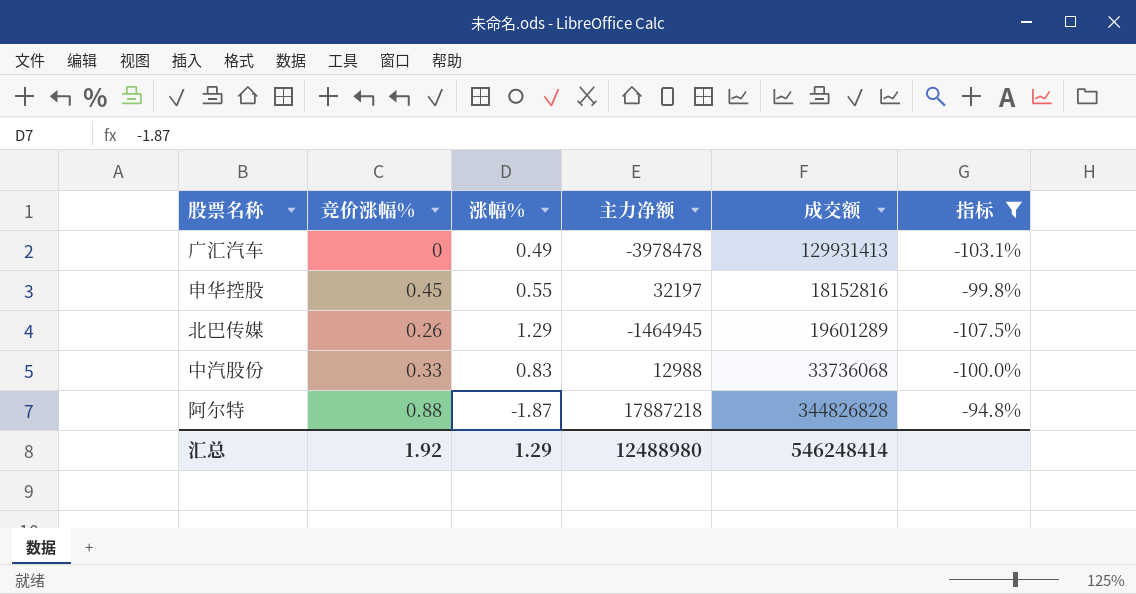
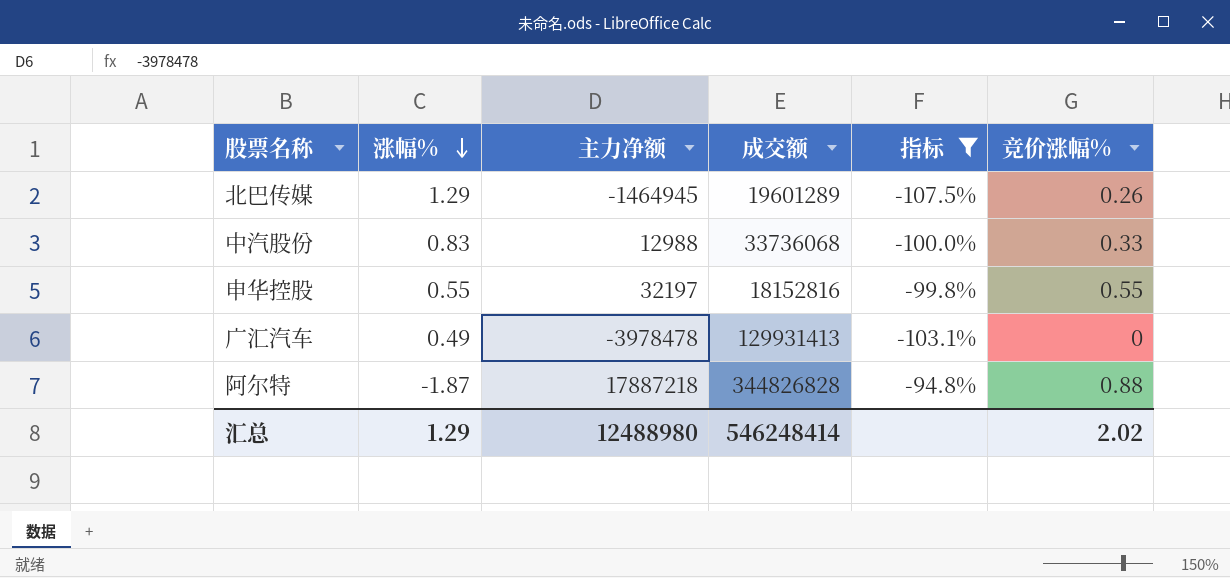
row order: none -> 涨幅% descending
column 竞价涨幅% | position: 2 -> 6
申华控股 | 竞价涨幅%: 0.45 -> 0.55
汇总 | 竞价涨幅%: 1.92 -> 2.02

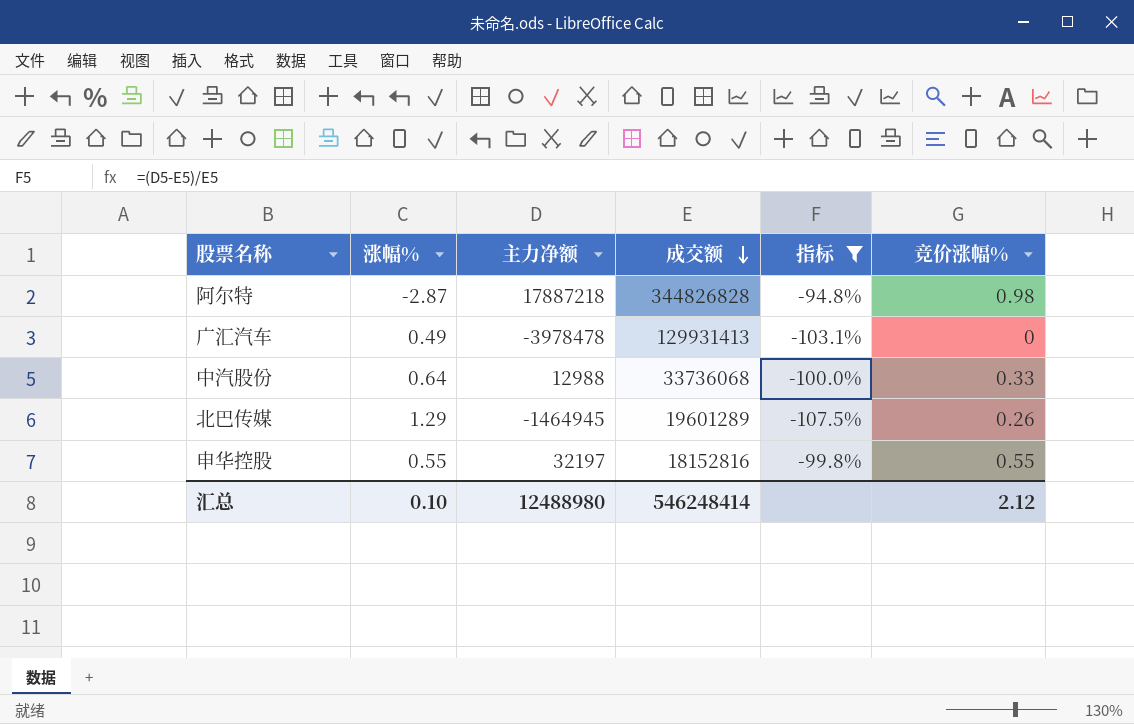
row order: 涨幅% descending -> 成交额 descending
阿尔特 | 涨幅%: -1.87 -> -2.87
阿尔特 | 竞价涨幅%: 0.88 -> 0.98
中汽股份 | 涨幅%: 0.83 -> 0.64
汇总 | 涨幅%: 1.29 -> 0.10
汇总 | 竞价涨幅%: 2.02 -> 2.12

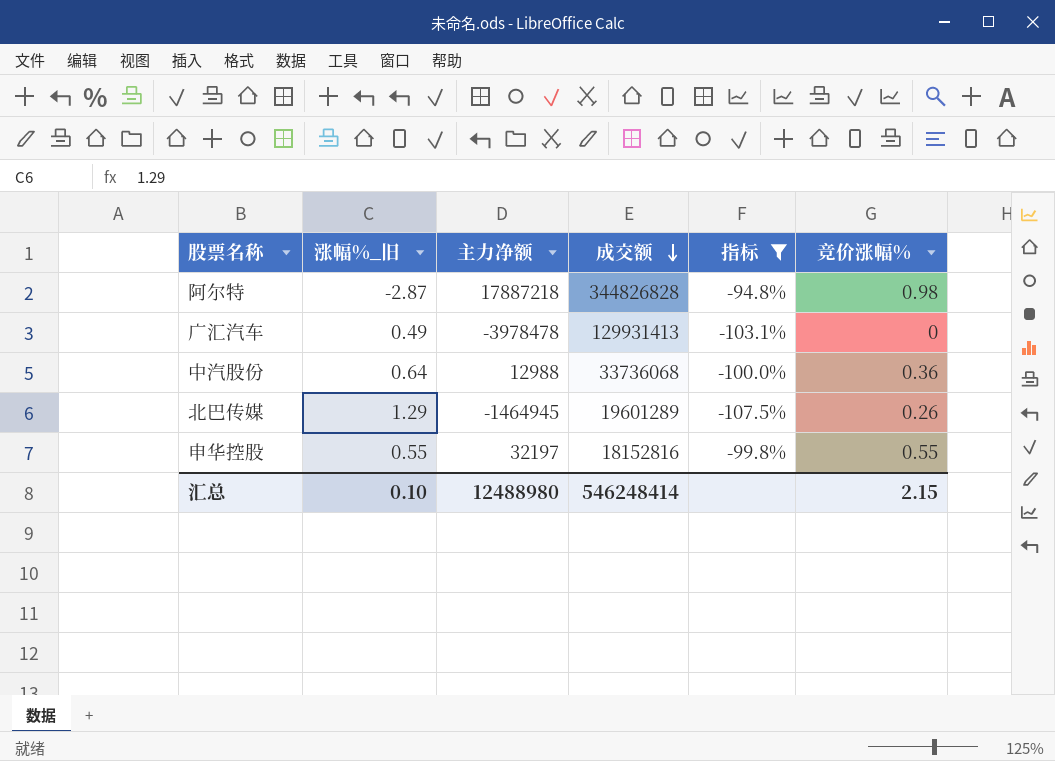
column name: 涨幅% -> 涨幅%_旧
中汽股份 | 竞价涨幅%: 0.33 -> 0.36
汇总 | 竞价涨幅%: 2.12 -> 2.15

